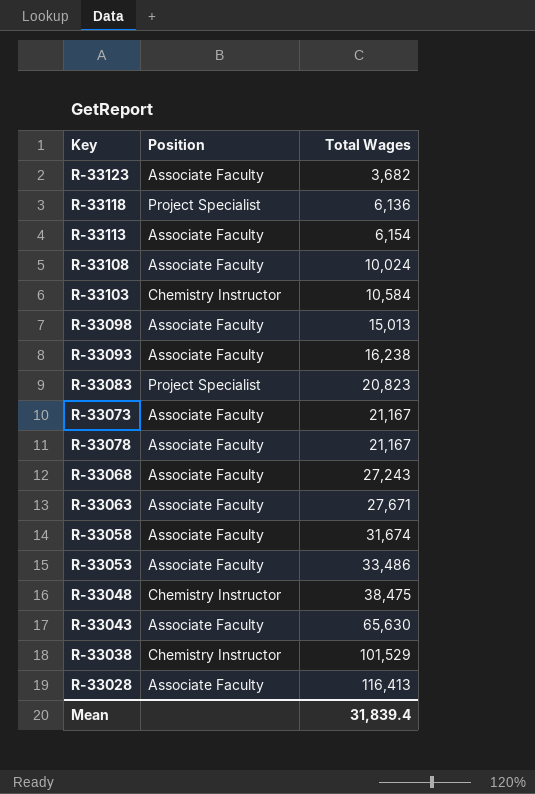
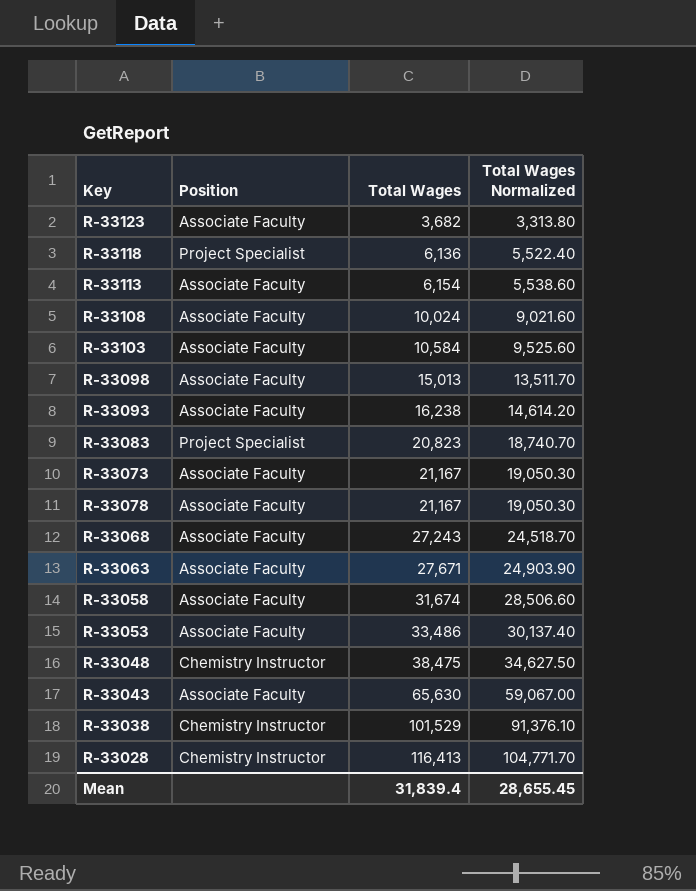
column Total Wages Normalized | formula: none -> [Total Wages] * 0.9
R-33103 | Position: Chemistry Instructor -> Associate Faculty
R-33028 | Position: Associate Faculty -> Chemistry Instructor

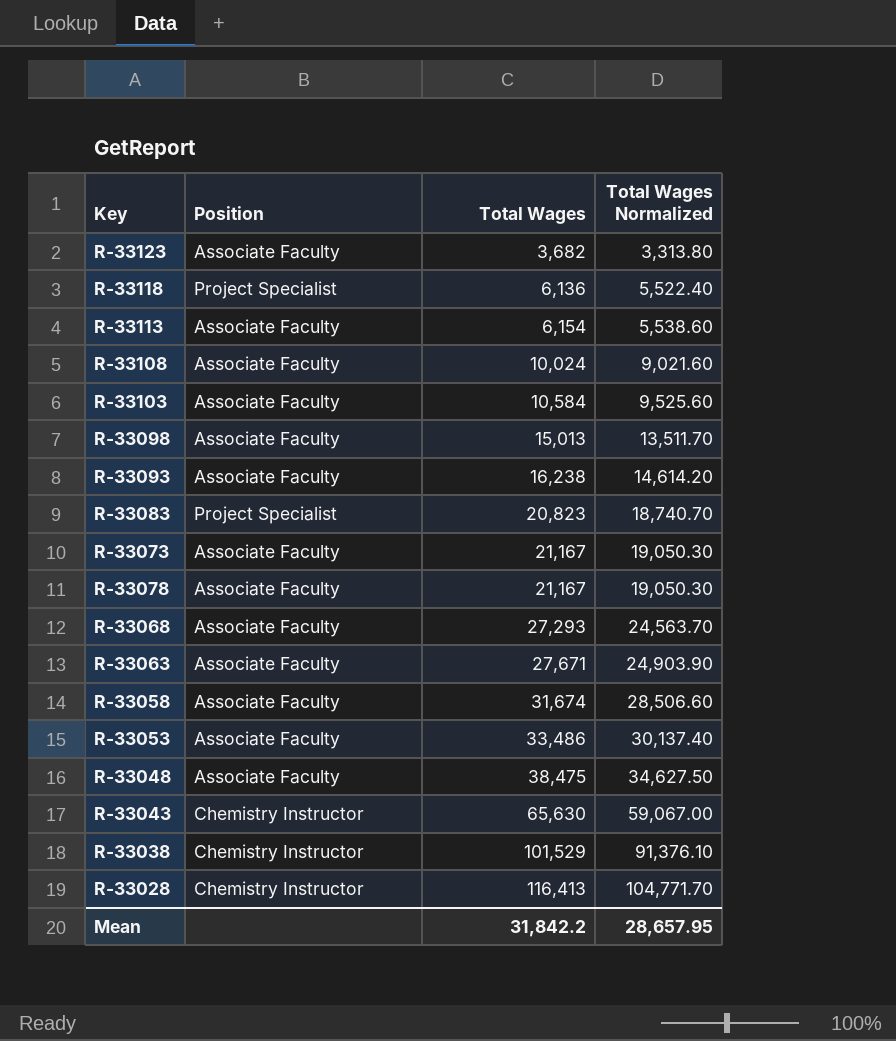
R-33068 | Total Wages: 27,243 -> 27,293
R-33068 | Total Wages Normalized: 24,518.70 -> 24,563.70
R-33048 | Position: Chemistry Instructor -> Associate Faculty
R-33043 | Position: Associate Faculty -> Chemistry Instructor
Mean | Total Wages: 31,839.4 -> 31,842.2
Mean | Total Wages Normalized: 28,655.45 -> 28,657.95

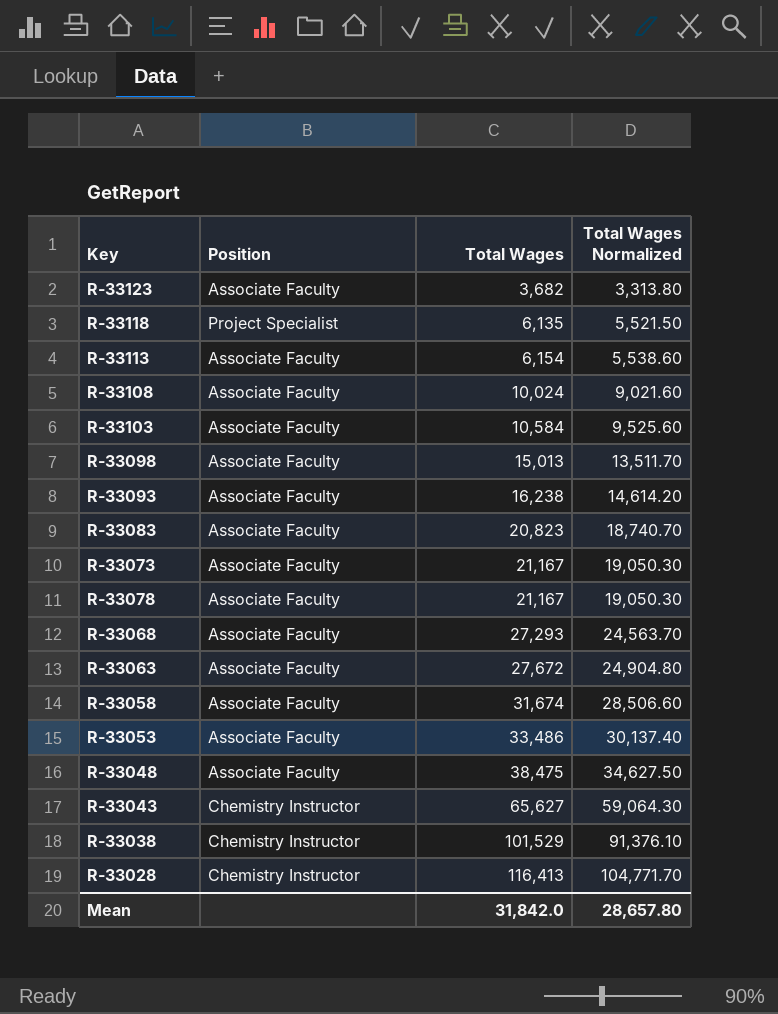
R-33118 | Total Wages: 6,136 -> 6,135
R-33118 | Total Wages Normalized: 5,522.40 -> 5,521.50
R-33083 | Position: Project Specialist -> Associate Faculty
R-33063 | Total Wages: 27,671 -> 27,672
R-33063 | Total Wages Normalized: 24,903.90 -> 24,904.80
R-33043 | Total Wages: 65,630 -> 65,627
R-33043 | Total Wages Normalized: 59,067.00 -> 59,064.30
Mean | Total Wages: 31,842.2 -> 31,842.0
Mean | Total Wages Normalized: 28,657.95 -> 28,657.80

